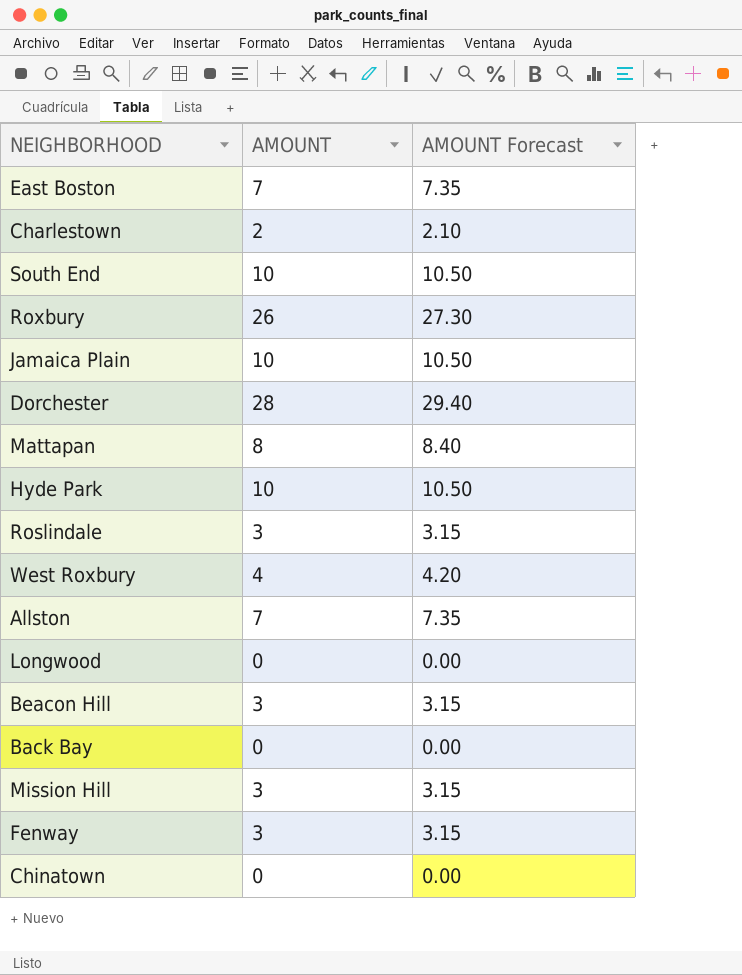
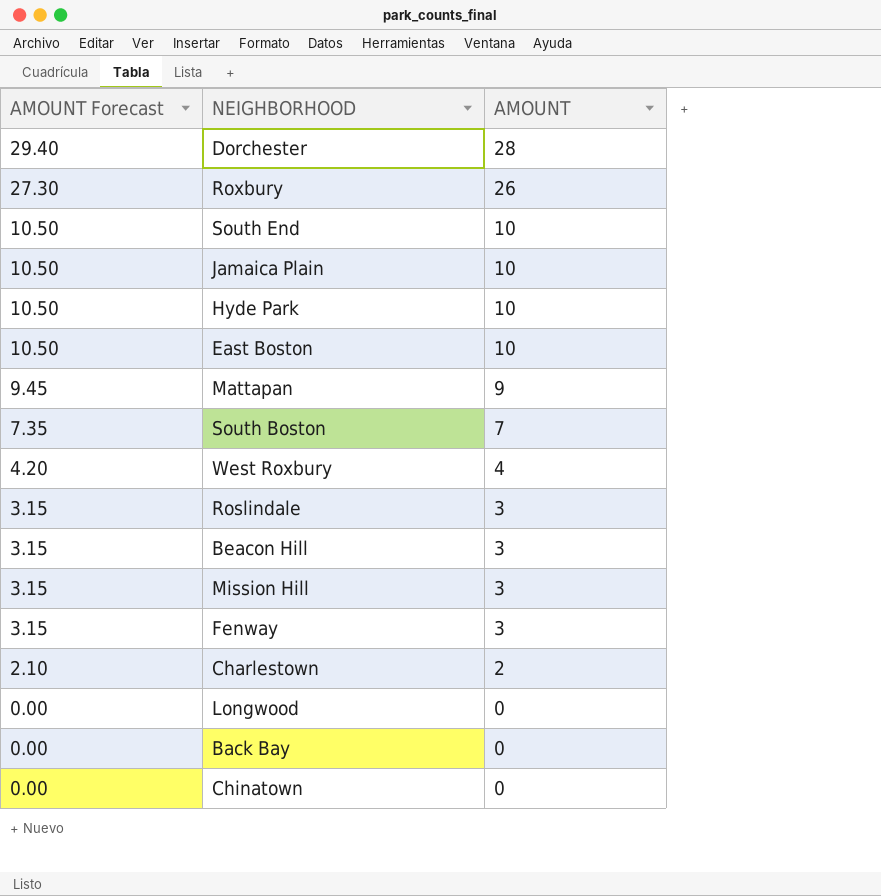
row order: none -> AMOUNT Forecast descending
column AMOUNT Forecast | position: 3 -> 1
row Allston: 7 | 7.35 -> none
East Boston | AMOUNT Forecast: 7.35 -> 10.50
East Boston | AMOUNT: 7 -> 10
Mattapan | AMOUNT Forecast: 8.40 -> 9.45
Mattapan | AMOUNT: 8 -> 9
row South Boston: none -> 7.35 | 7

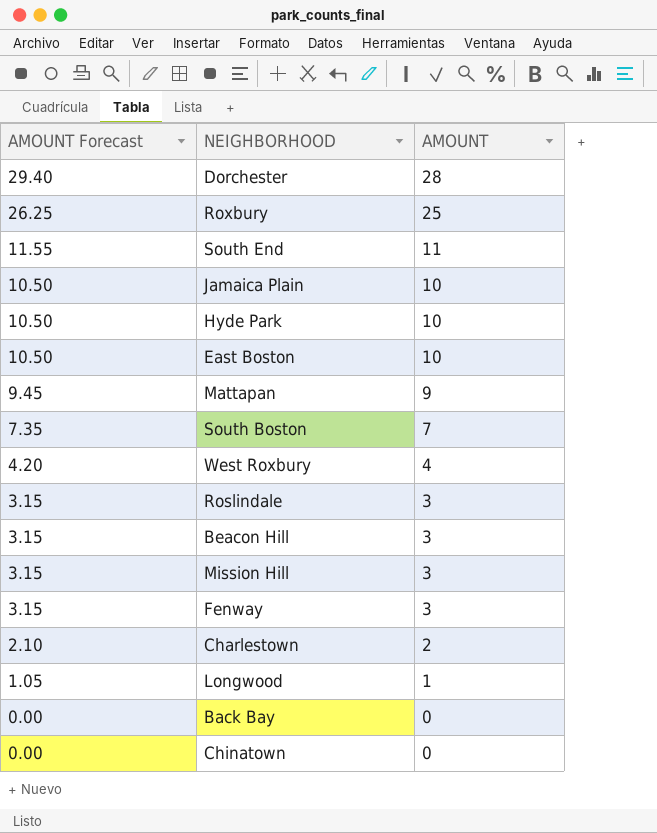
Roxbury | AMOUNT Forecast: 27.30 -> 26.25
Roxbury | AMOUNT: 26 -> 25
South End | AMOUNT Forecast: 10.50 -> 11.55
South End | AMOUNT: 10 -> 11
Longwood | AMOUNT Forecast: 0.00 -> 1.05
Longwood | AMOUNT: 0 -> 1

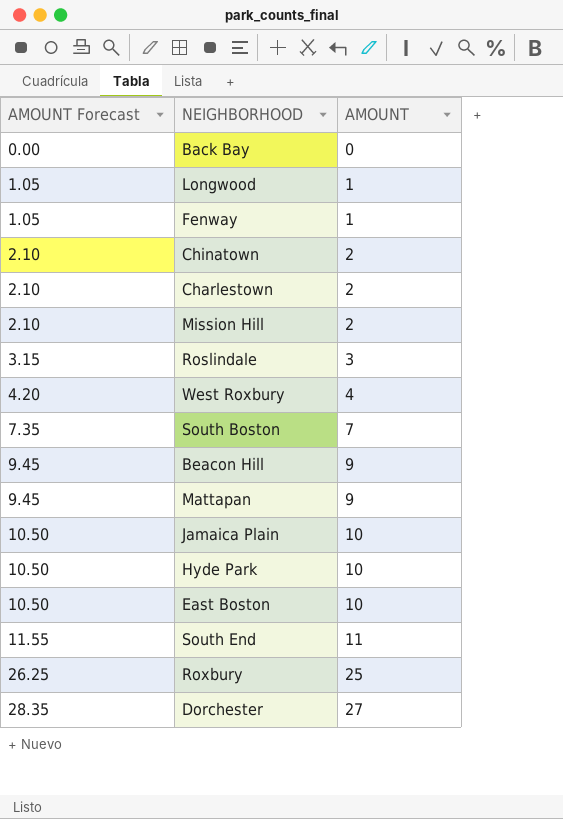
row order: AMOUNT Forecast descending -> AMOUNT Forecast ascending
Fenway | AMOUNT Forecast: 3.15 -> 1.05
Fenway | AMOUNT: 3 -> 1
Chinatown | AMOUNT Forecast: 0.00 -> 2.10
Chinatown | AMOUNT: 0 -> 2
Mission Hill | AMOUNT Forecast: 3.15 -> 2.10
Mission Hill | AMOUNT: 3 -> 2
Beacon Hill | AMOUNT Forecast: 3.15 -> 9.45
Beacon Hill | AMOUNT: 3 -> 9
Dorchester | AMOUNT Forecast: 29.40 -> 28.35
Dorchester | AMOUNT: 28 -> 27

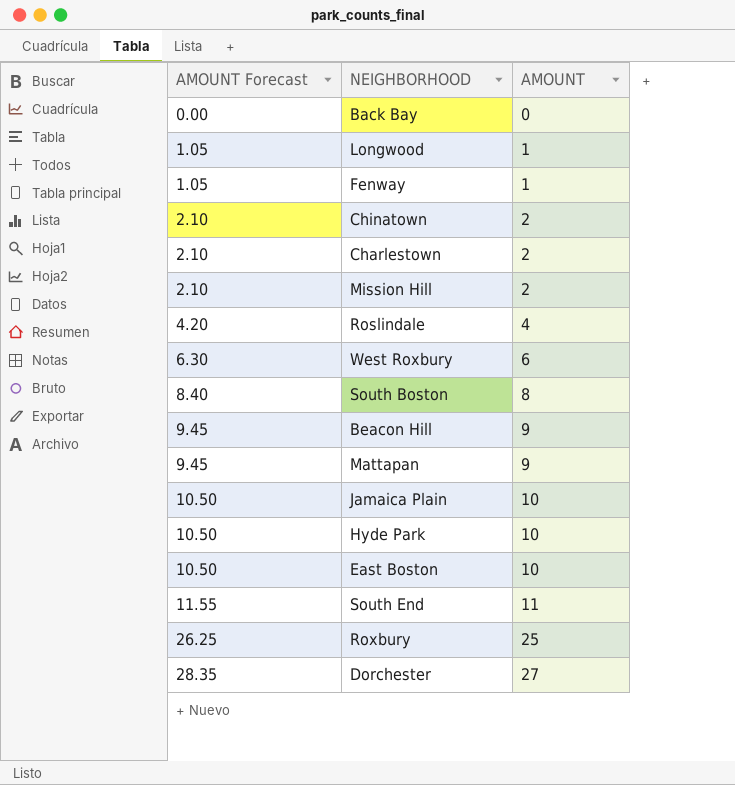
Roslindale | AMOUNT Forecast: 3.15 -> 4.20
Roslindale | AMOUNT: 3 -> 4
West Roxbury | AMOUNT Forecast: 4.20 -> 6.30
West Roxbury | AMOUNT: 4 -> 6
South Boston | AMOUNT Forecast: 7.35 -> 8.40
South Boston | AMOUNT: 7 -> 8

